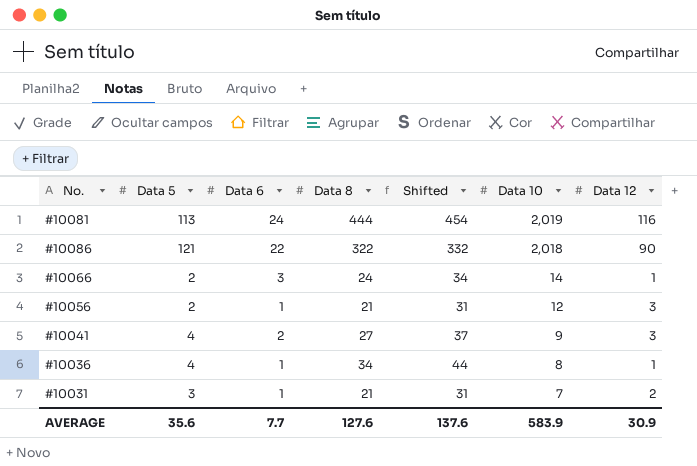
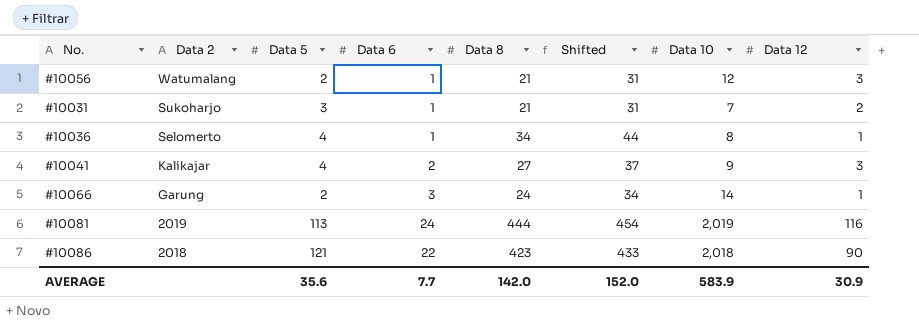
row order: Data 10 descending -> Data 2 descending
column Data 2 | position: none -> 2
#10086 | Data 8: 322 -> 423
#10086 | Shifted: 332 -> 433
AVERAGE | Data 8: 127.6 -> 142.0
AVERAGE | Shifted: 137.6 -> 152.0

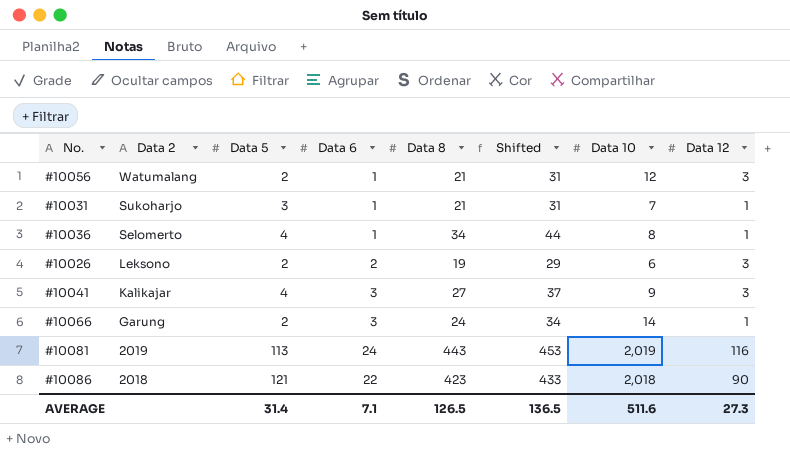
#10031 | Data 12: 2 -> 1
row #10026: none -> Leksono | 2 | 2 | 19 | 29 | 6 | 3
#10041 | Data 6: 2 -> 3
#10081 | Data 8: 444 -> 443
#10081 | Shifted: 454 -> 453
AVERAGE | Data 5: 35.6 -> 31.4
AVERAGE | Data 6: 7.7 -> 7.1
AVERAGE | Data 8: 142.0 -> 126.5
AVERAGE | Shifted: 152.0 -> 136.5
AVERAGE | Data 10: 583.9 -> 511.6
AVERAGE | Data 12: 30.9 -> 27.3

